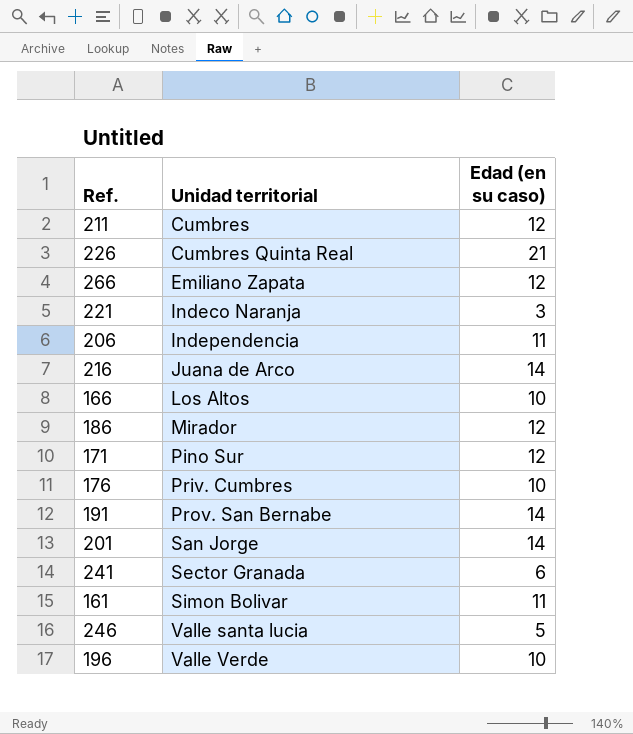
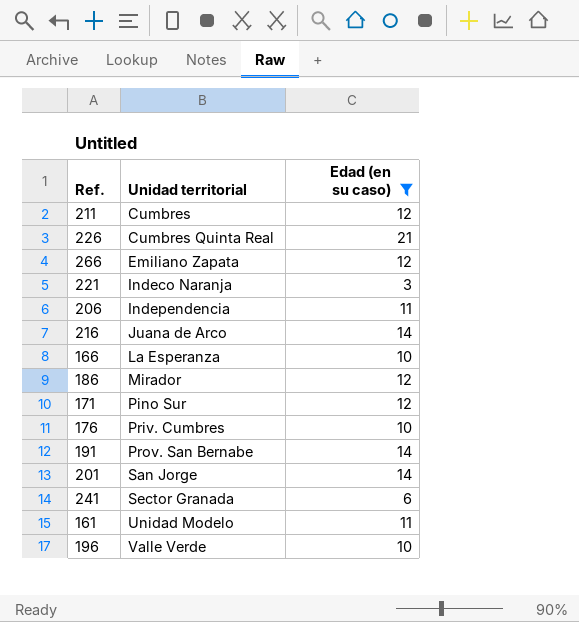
filter: none -> Edad (en su caso) != 5
166 | Unidad territorial: Los Altos -> La Esperanza
161 | Unidad territorial: Simon Bolivar -> Unidad Modelo

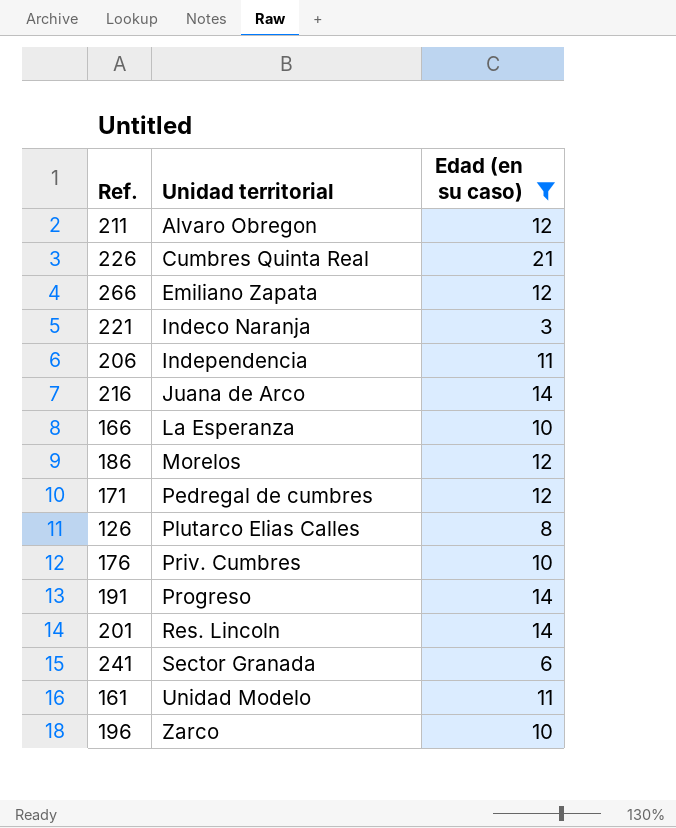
211 | Unidad territorial: Cumbres -> Alvaro Obregon
186 | Unidad territorial: Mirador -> Morelos
171 | Unidad territorial: Pino Sur -> Pedregal de cumbres
row 126: none -> Plutarco Elias Calles | 8
191 | Unidad territorial: Prov. San Bernabe -> Progreso
201 | Unidad territorial: San Jorge -> Res. Lincoln
196 | Unidad territorial: Valle Verde -> Zarco

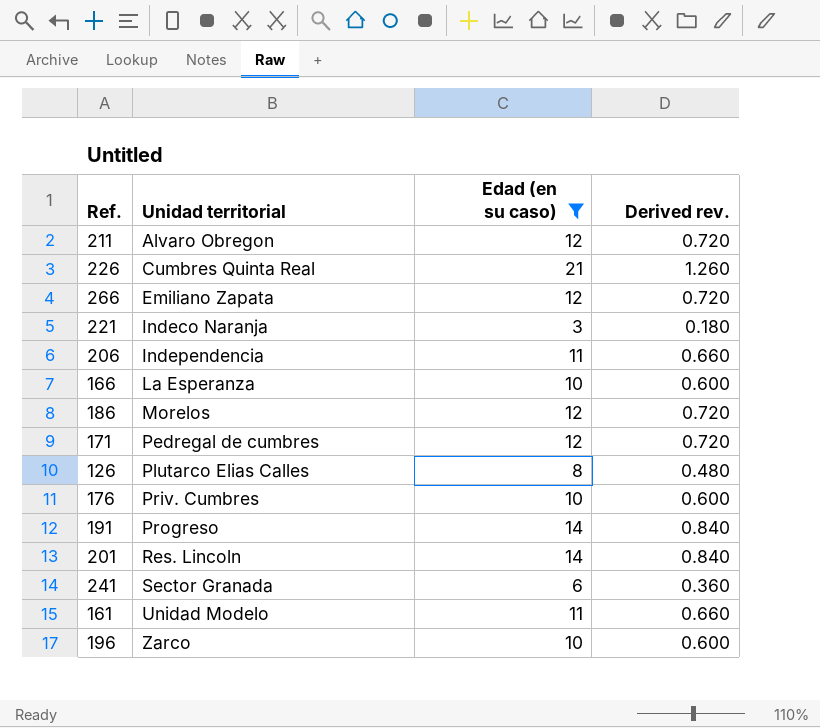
column Derived rev. | formula: none -> [Edad (en su caso)] * 0.06
row 216: Juana de Arco | 14 -> none

